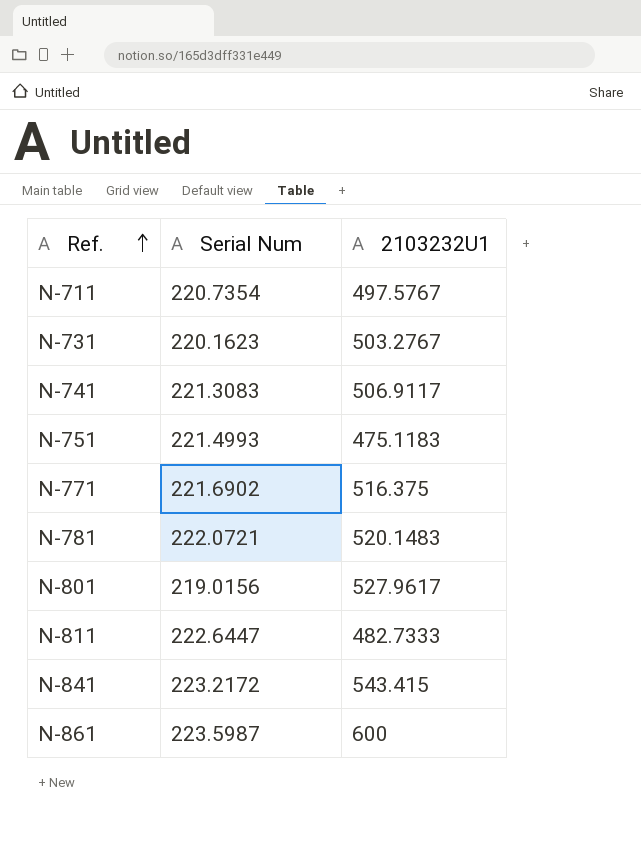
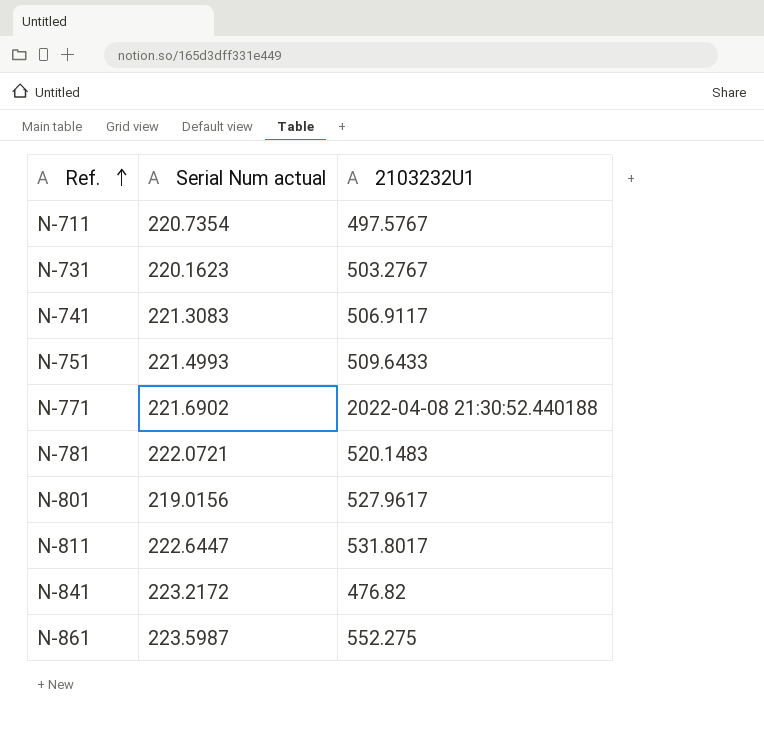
column name: Serial Num -> Serial Num actual
N-751 | 2103232U1: 475.1183 -> 509.6433
N-771 | 2103232U1: 516.375 -> 2022-04-08 21:30:52.440188
N-811 | 2103232U1: 482.7333 -> 531.8017
N-841 | 2103232U1: 543.415 -> 476.82
N-861 | 2103232U1: 600 -> 552.275

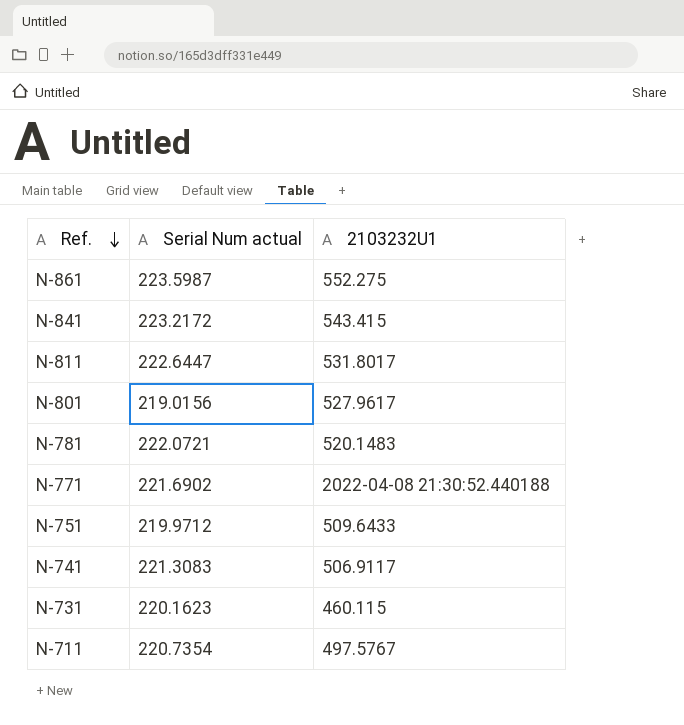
row order: Ref. ascending -> Ref. descending
N-841 | 2103232U1: 476.82 -> 543.415
N-751 | Serial Num actual: 221.4993 -> 219.9712
N-731 | 2103232U1: 503.2767 -> 460.115

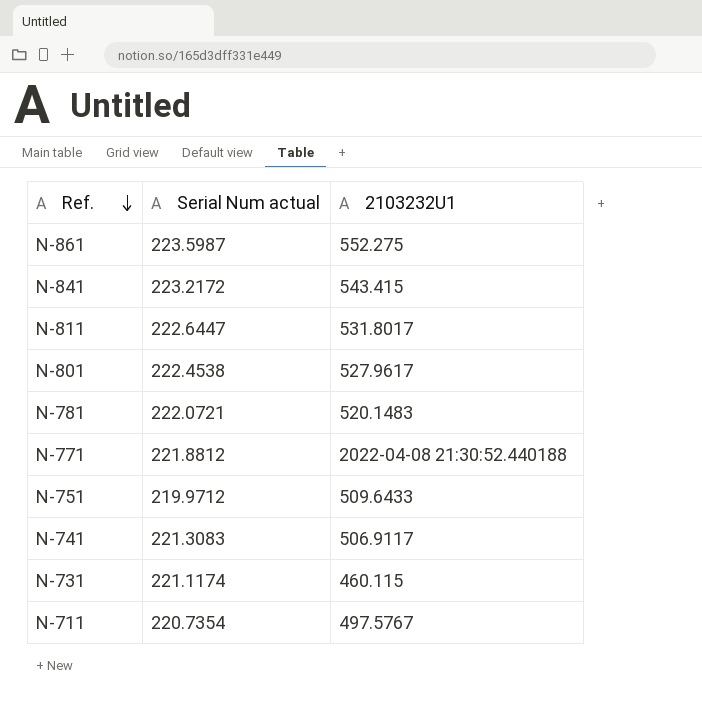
N-801 | Serial Num actual: 219.0156 -> 222.4538
N-771 | Serial Num actual: 221.6902 -> 221.8812
N-731 | Serial Num actual: 220.1623 -> 221.1174

